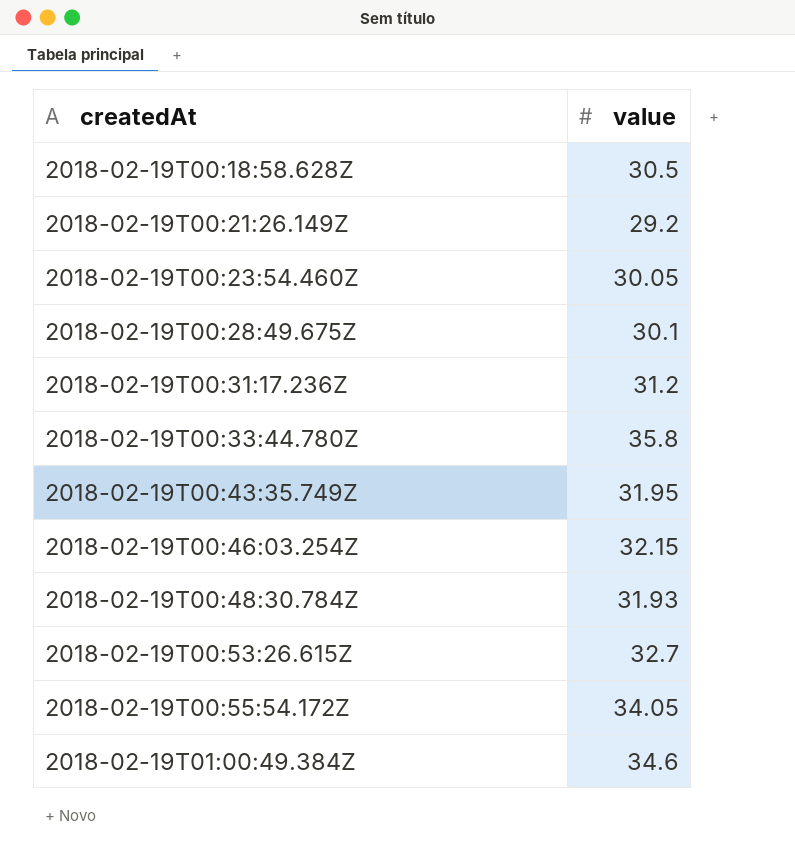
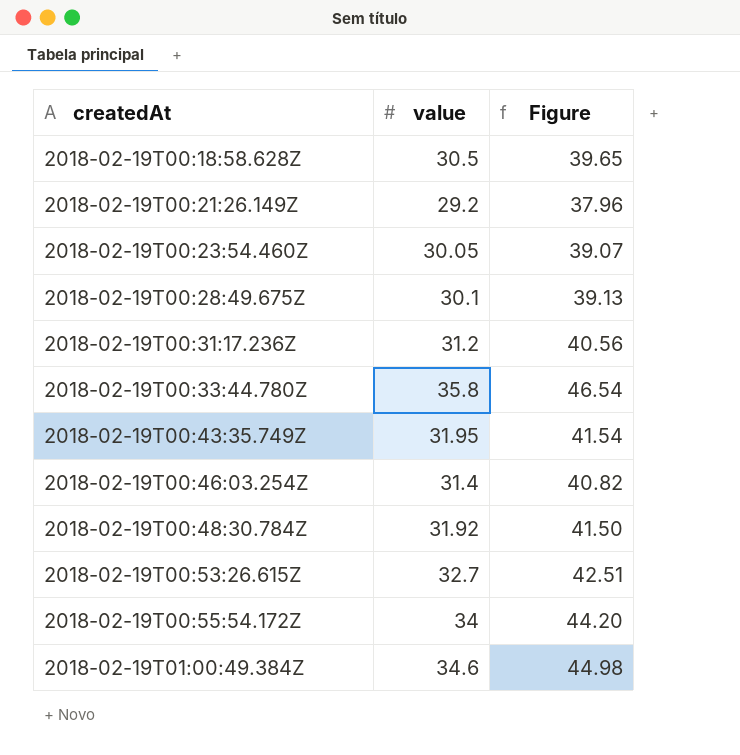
column Figure | formula: none -> [value] * 1.3
2018-02-19T00:46:03.254Z | value: 32.15 -> 31.4
2018-02-19T00:48:30.784Z | value: 31.93 -> 31.92
2018-02-19T00:55:54.172Z | value: 34.05 -> 34

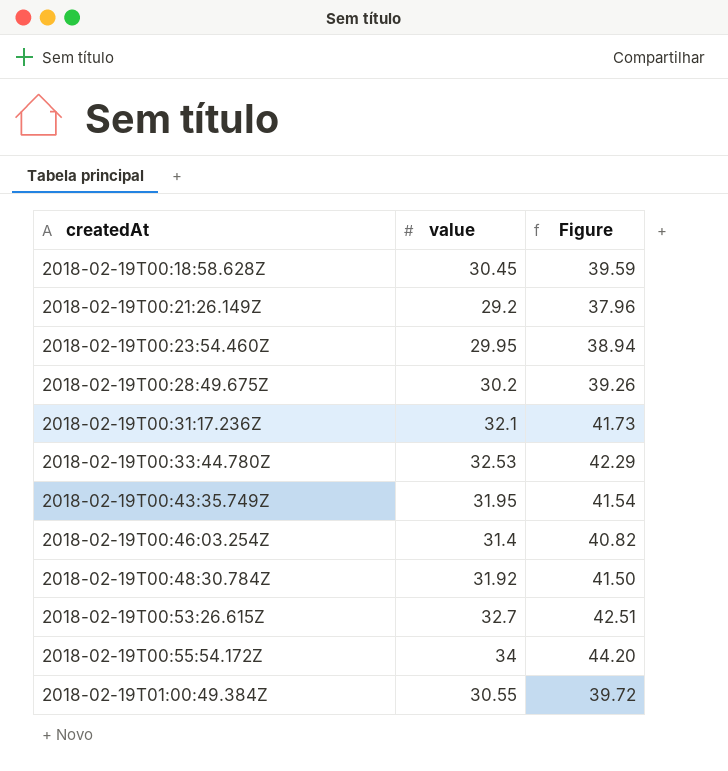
2018-02-19T00:18:58.628Z | value: 30.5 -> 30.45
2018-02-19T00:18:58.628Z | Figure: 39.65 -> 39.59
2018-02-19T00:23:54.460Z | value: 30.05 -> 29.95
2018-02-19T00:23:54.460Z | Figure: 39.07 -> 38.94
2018-02-19T00:28:49.675Z | value: 30.1 -> 30.2
2018-02-19T00:28:49.675Z | Figure: 39.13 -> 39.26
2018-02-19T00:31:17.236Z | value: 31.2 -> 32.1
2018-02-19T00:31:17.236Z | Figure: 40.56 -> 41.73
2018-02-19T00:33:44.780Z | value: 35.8 -> 32.53
2018-02-19T00:33:44.780Z | Figure: 46.54 -> 42.29
2018-02-19T01:00:49.384Z | value: 34.6 -> 30.55
2018-02-19T01:00:49.384Z | Figure: 44.98 -> 39.72

